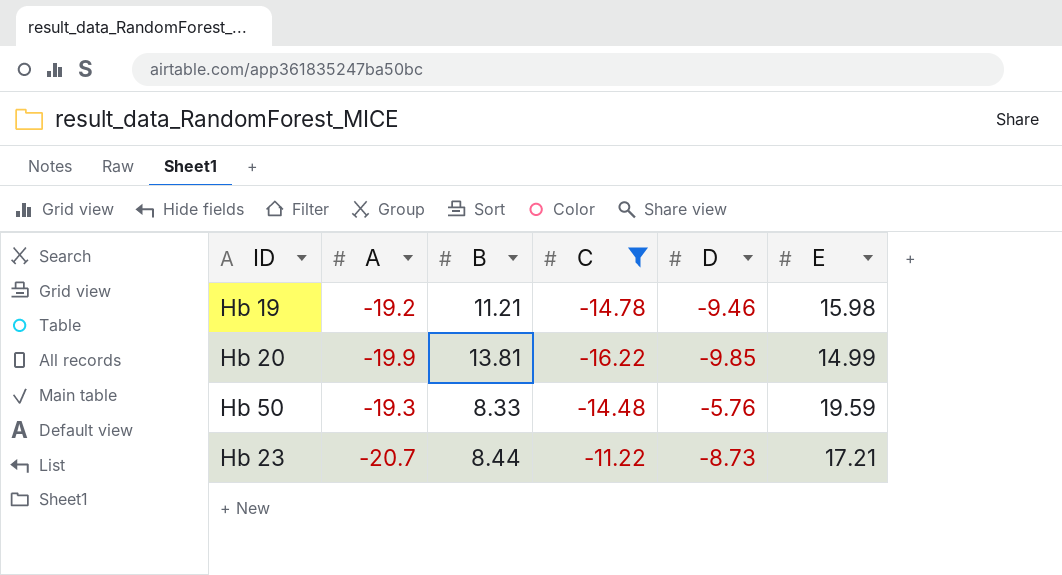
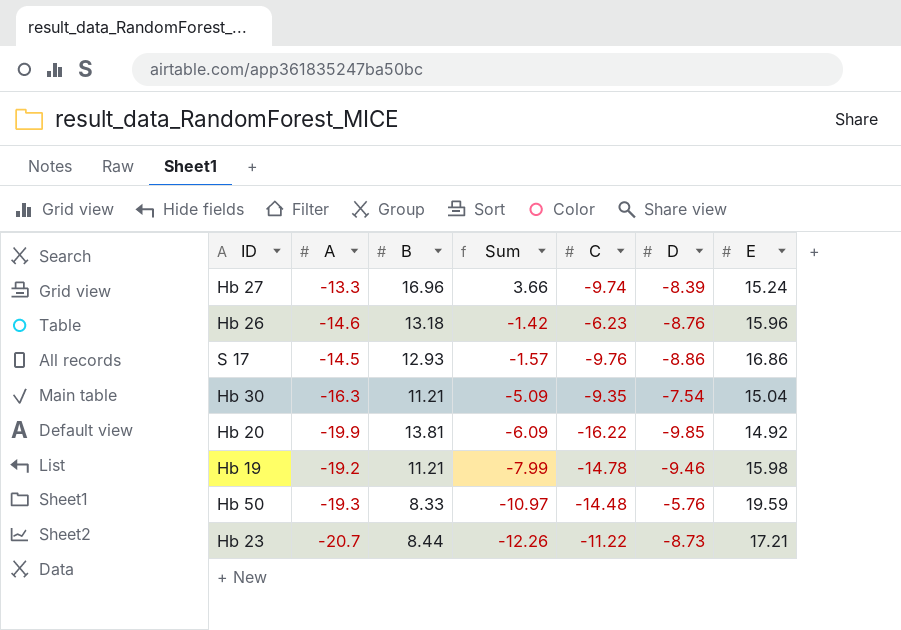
filter: C <= -11.22 -> none
row order: none -> Sum descending
column Sum | formula: none -> [A] + [B]
Hb 20 | E: 14.99 -> 14.92

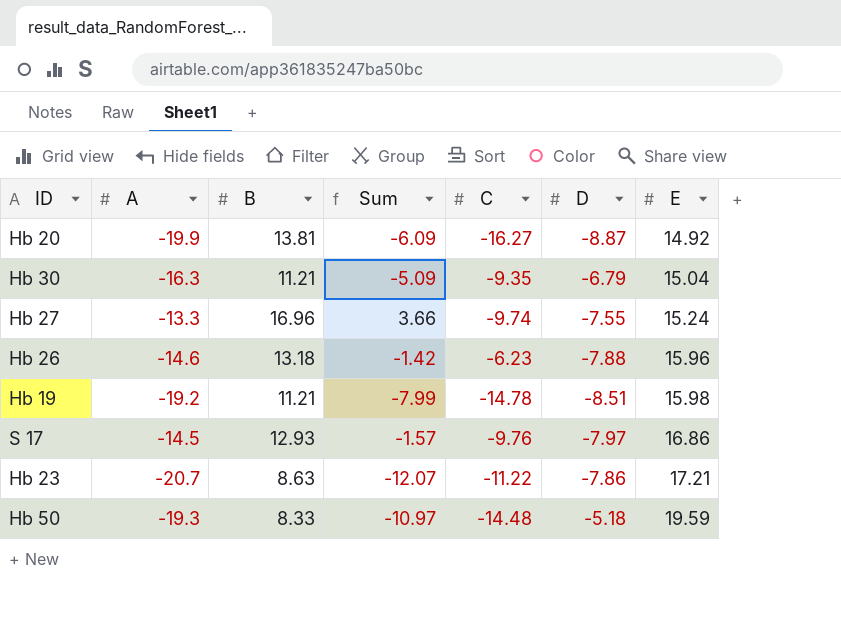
row order: Sum descending -> E ascending
Hb 20 | C: -16.22 -> -16.27
Hb 20 | D: -9.85 -> -8.87
Hb 30 | D: -7.54 -> -6.79
Hb 27 | D: -8.39 -> -7.55
Hb 26 | D: -8.76 -> -7.88
Hb 19 | D: -9.46 -> -8.51
S 17 | D: -8.86 -> -7.97
Hb 23 | B: 8.44 -> 8.63
Hb 23 | Sum: -12.26 -> -12.07
Hb 23 | D: -8.73 -> -7.86
Hb 50 | D: -5.76 -> -5.18

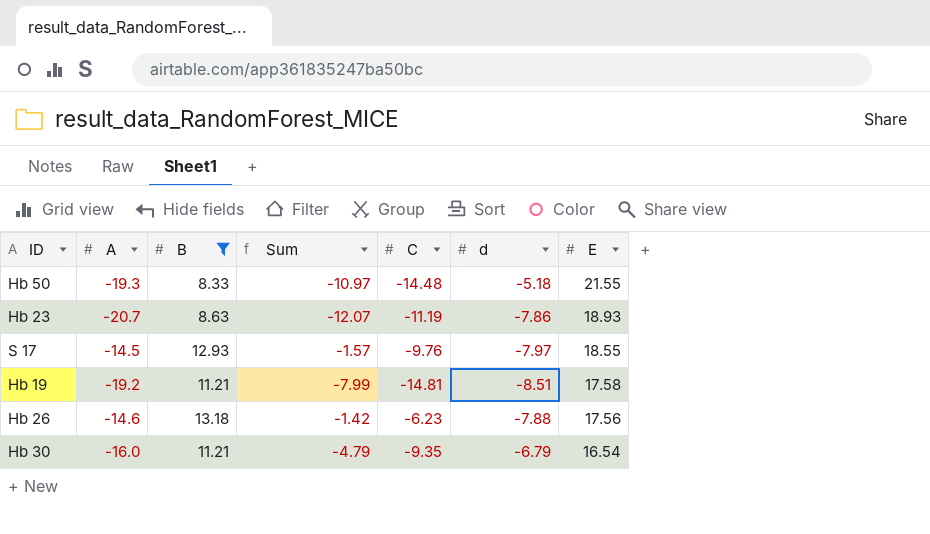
filter: none -> B <= 13.18
row order: E ascending -> E descending
column name: D -> d
Hb 50 | E: 19.59 -> 21.55
Hb 23 | C: -11.22 -> -11.19
Hb 23 | E: 17.21 -> 18.93
S 17 | E: 16.86 -> 18.55
Hb 19 | C: -14.78 -> -14.81
Hb 19 | E: 15.98 -> 17.58
Hb 26 | E: 15.96 -> 17.56
Hb 30 | A: -16.3 -> -16.0
Hb 30 | Sum: -5.09 -> -4.79
Hb 30 | E: 15.04 -> 16.54

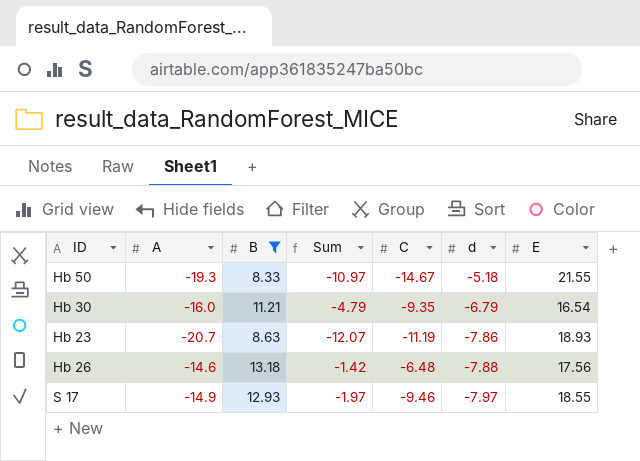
row order: E descending -> d descending
row Hb 19: -19.2 | 11.21 | -7.99 | -14.81 | -8.51 | 17.58 -> none
Hb 50 | C: -14.48 -> -14.67
Hb 26 | C: -6.23 -> -6.48
S 17 | A: -14.5 -> -14.9
S 17 | Sum: -1.57 -> -1.97
S 17 | C: -9.76 -> -9.46

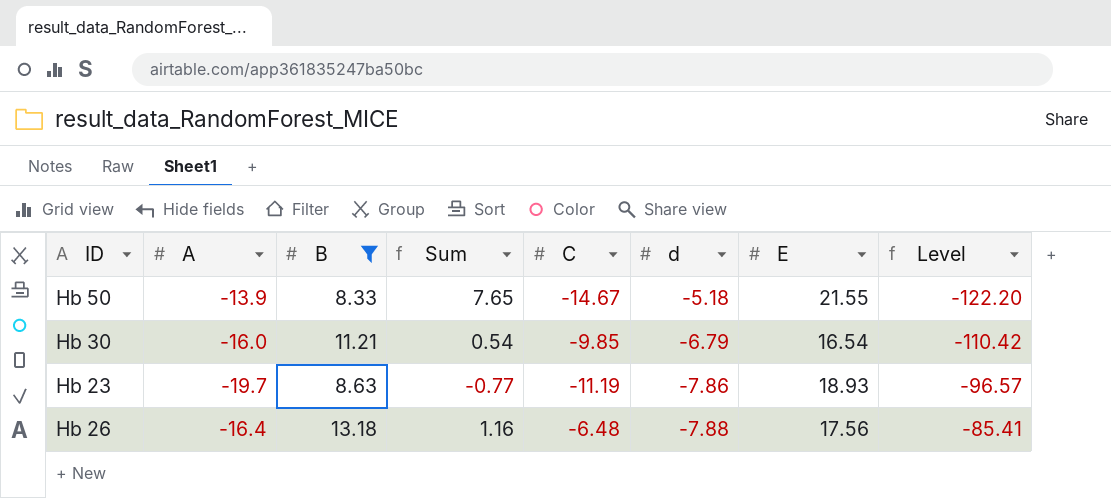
column Sum | formula: [A] + [B] -> [A] + [E]
column Level | formula: none -> [B] * [C]
row S 17: -14.9 | 12.93 | -1.97 | -9.46 | -7.97 | 18.55 -> none
Hb 50 | A: -19.3 -> -13.9
Hb 30 | C: -9.35 -> -9.85
Hb 23 | A: -20.7 -> -19.7
Hb 26 | A: -14.6 -> -16.4

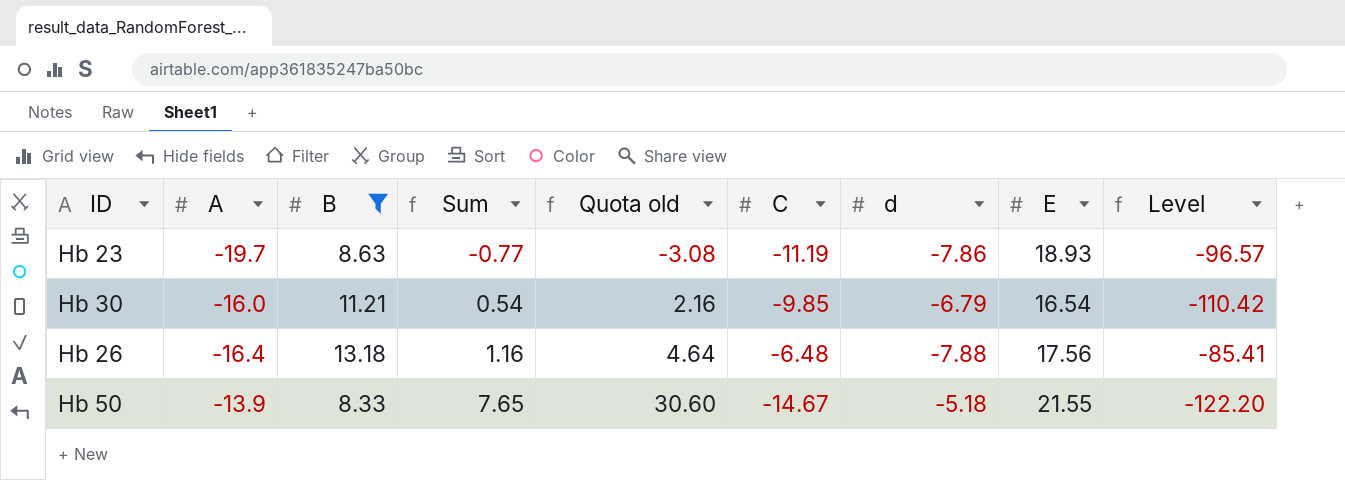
row order: d descending -> Sum ascending
column Quota old | formula: none -> [Sum] * 4

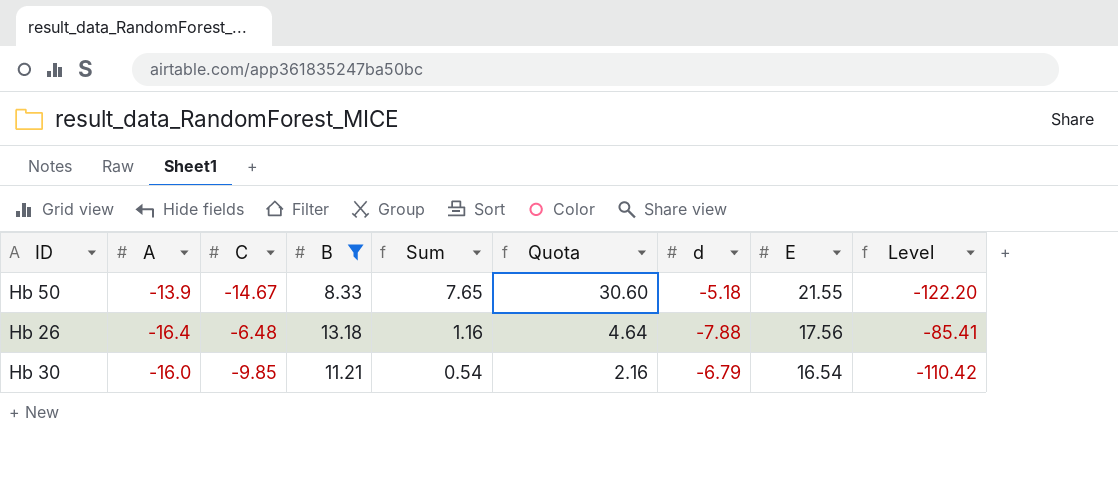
row order: Sum ascending -> Sum descending
column C | position: 6 -> 3
column name: Quota old -> Quota
row Hb 23: -19.7 | 8.63 | -0.77 | -3.08 | -11.19 | -7.86 | 18.93 | -96.57 -> none

